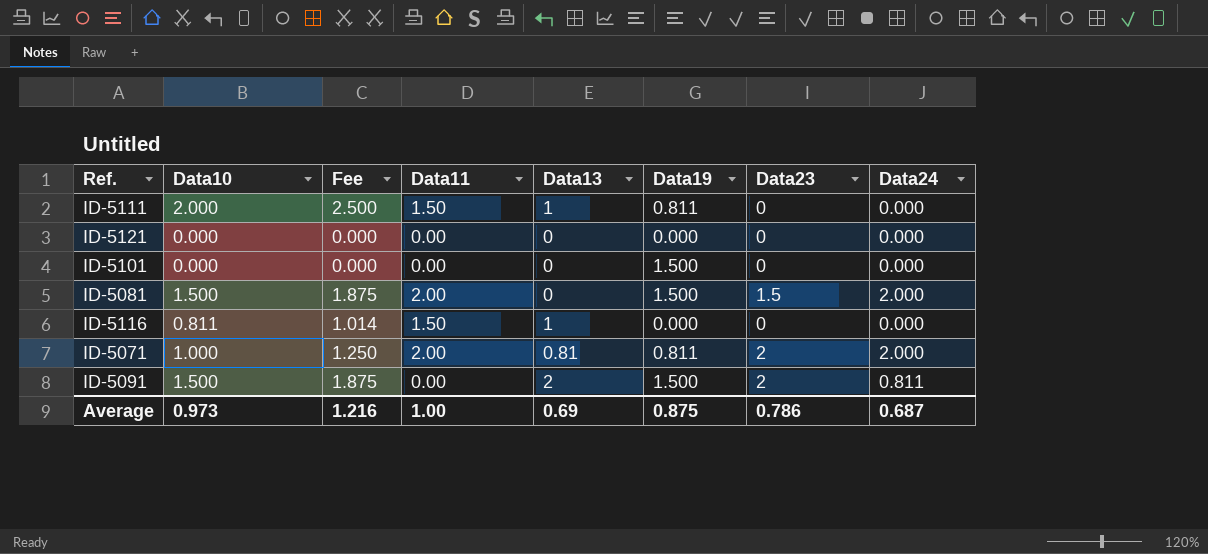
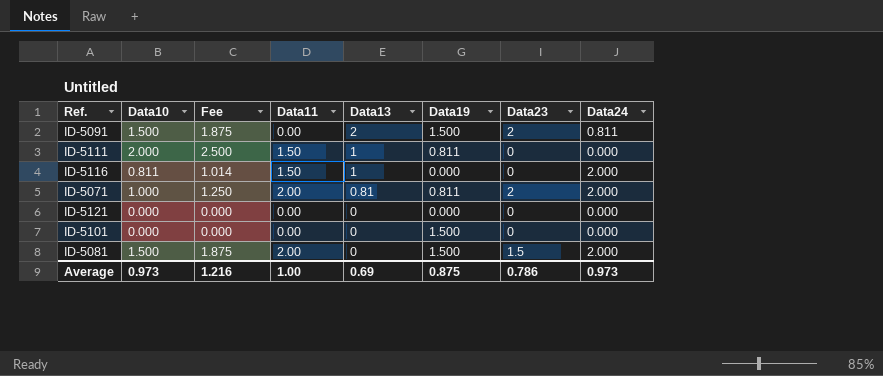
row order: none -> Data13 descending
ID-5116 | Data24: 0.000 -> 2.000
Average | Data24: 0.687 -> 0.973

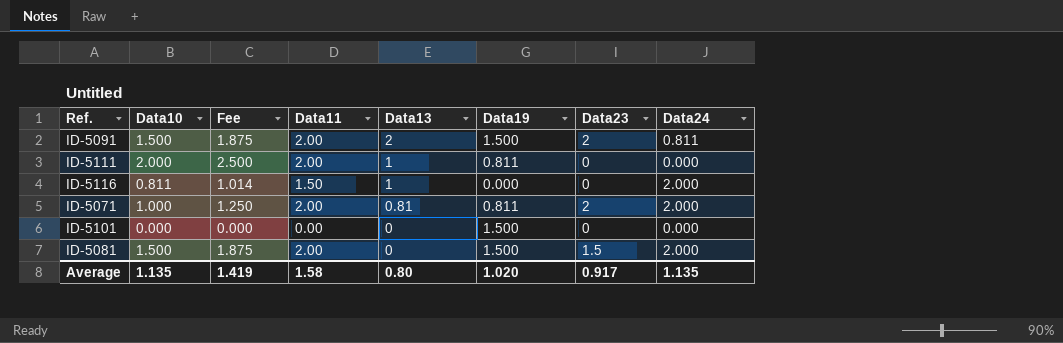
row ID-5121: 0.000 | 0.000 | 0.00 | 0 | 0.000 | 0 | 0.000 -> none
ID-5091 | Data11: 0.00 -> 2.00
ID-5111 | Data11: 1.50 -> 2.00
Average | Data10: 0.973 -> 1.135
Average | Fee: 1.216 -> 1.419
Average | Data11: 1.00 -> 1.58
Average | Data13: 0.69 -> 0.80
Average | Data19: 0.875 -> 1.020
Average | Data23: 0.786 -> 0.917
Average | Data24: 0.973 -> 1.135

